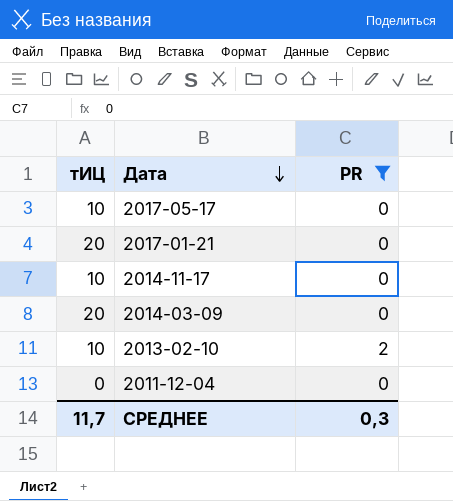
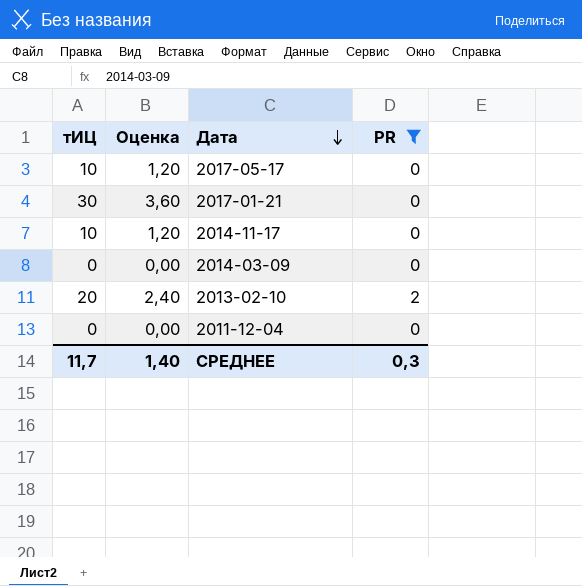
column Оценка | formula: none -> [тИЦ] * 0,12
2017-01-21 | тИЦ: 20 -> 30
2014-03-09 | тИЦ: 20 -> 0
2013-02-10 | тИЦ: 10 -> 20

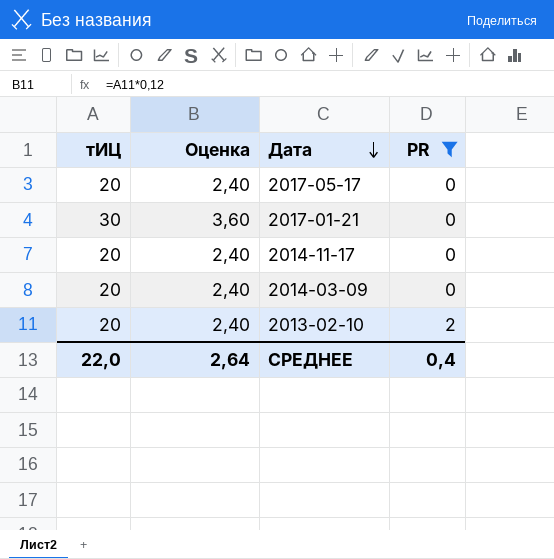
row 2011-12-04: 0 | 0,00 | 0 -> none
2017-05-17 | тИЦ: 10 -> 20
2017-05-17 | Оценка: 1,20 -> 2,40
2014-11-17 | тИЦ: 10 -> 20
2014-11-17 | Оценка: 1,20 -> 2,40
2014-03-09 | тИЦ: 0 -> 20
2014-03-09 | Оценка: 0,00 -> 2,40
СРЕДНЕЕ | тИЦ: 11,7 -> 22,0
СРЕДНЕЕ | Оценка: 1,40 -> 2,64
СРЕДНЕЕ | PR: 0,3 -> 0,4

